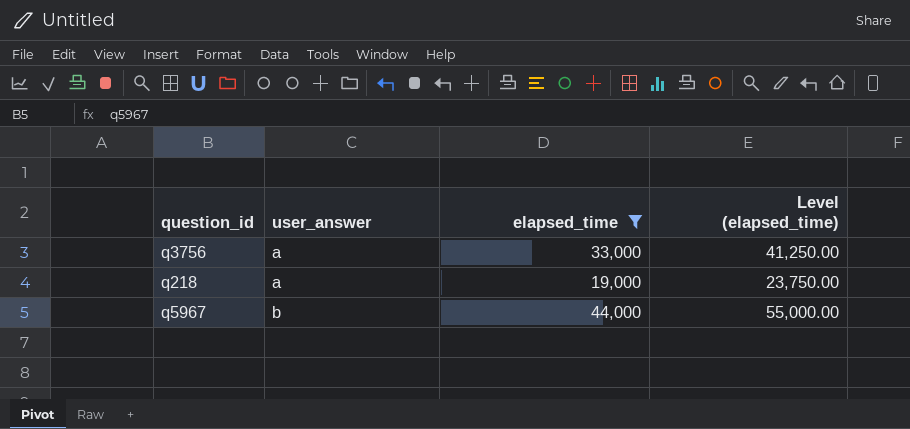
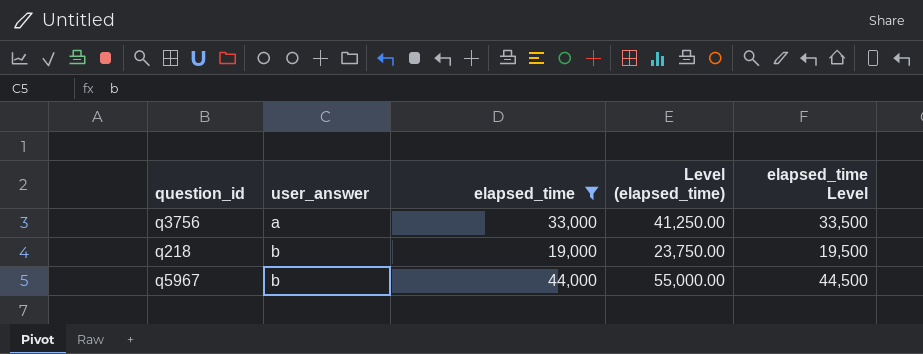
column elapsed_time Level | formula: none -> [elapsed_time] + 500
q218 | user_answer: a -> b

